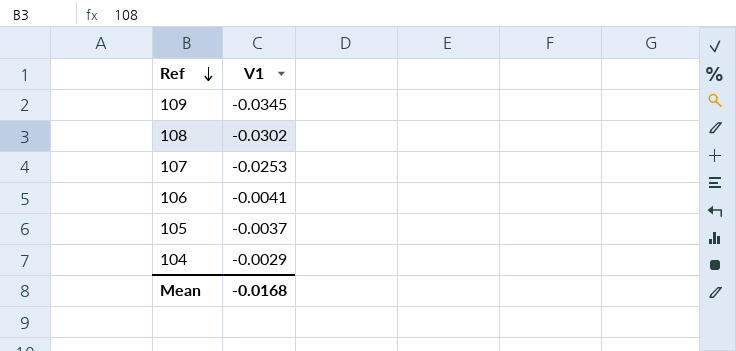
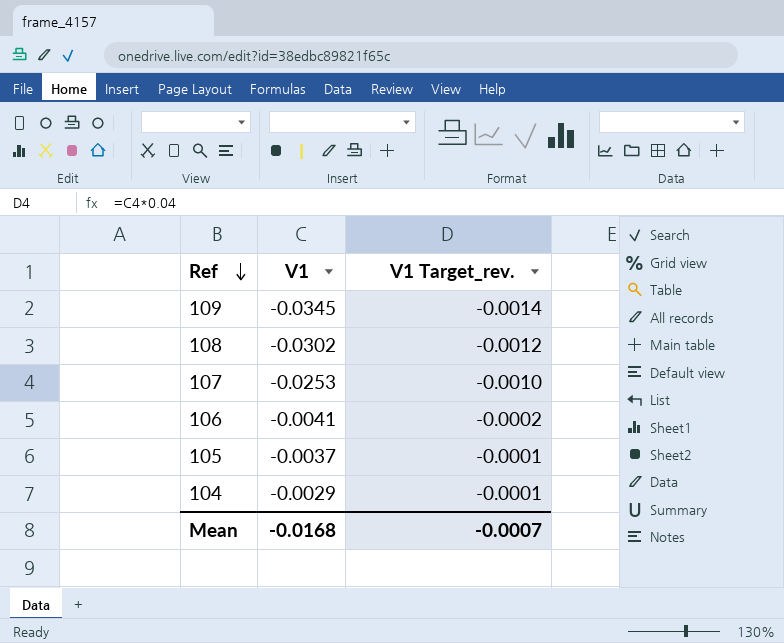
column V1 Target_rev. | formula: none -> [V1] * 0.04

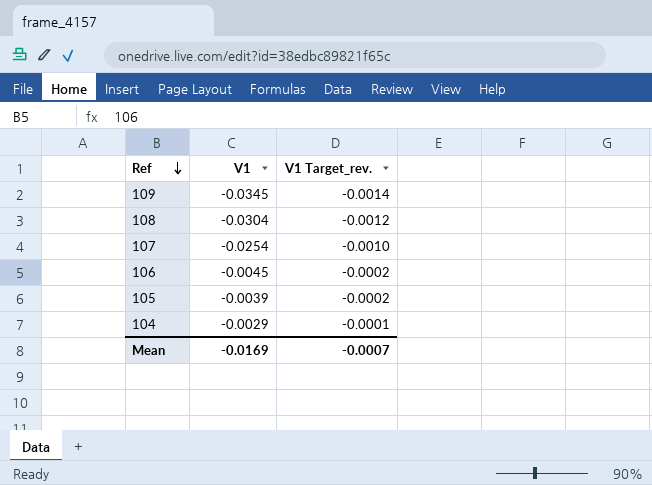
108 | V1: -0.0302 -> -0.0304
107 | V1: -0.0253 -> -0.0254
106 | V1: -0.0041 -> -0.0045
105 | V1: -0.0037 -> -0.0039
105 | V1 Target_rev.: -0.0001 -> -0.0002
Mean | V1: -0.0168 -> -0.0169

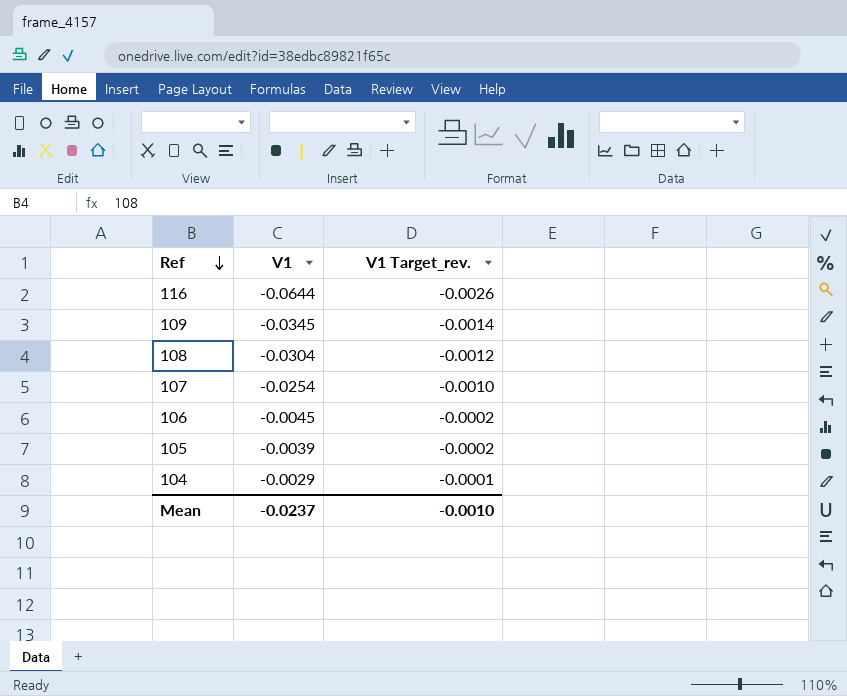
row 116: none -> -0.0644 | -0.0026
Mean | V1: -0.0169 -> -0.0237
Mean | V1 Target_rev.: -0.0007 -> -0.0010

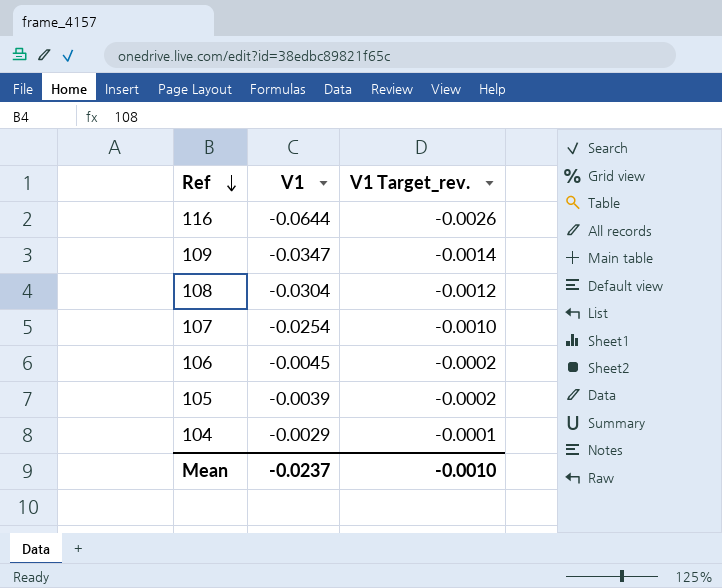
109 | V1: -0.0345 -> -0.0347

